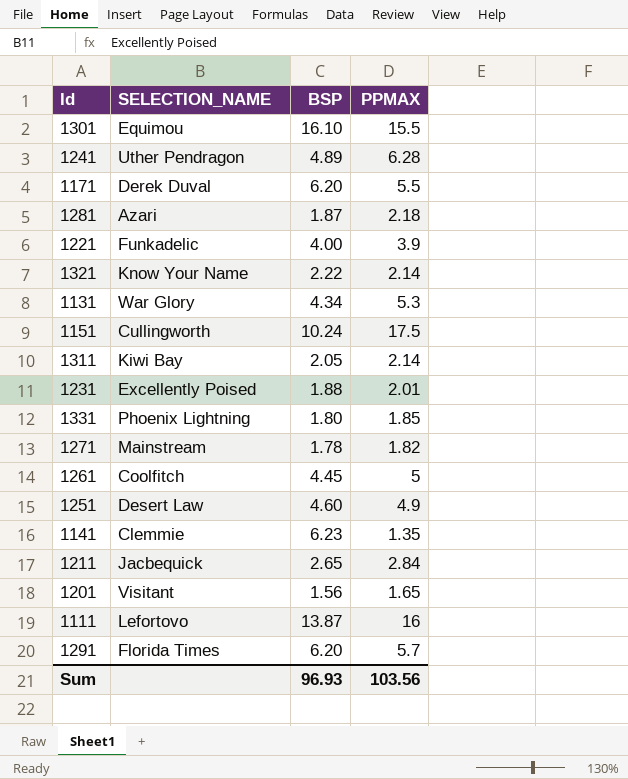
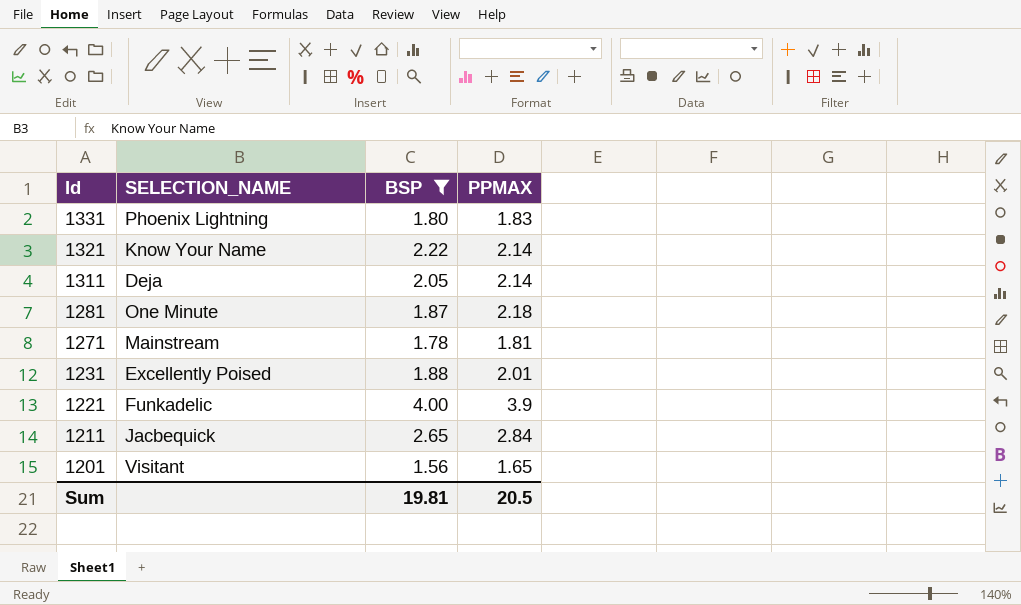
filter: none -> BSP <= 4.00
row order: none -> Id descending
1331 | PPMAX: 1.85 -> 1.83
1311 | SELECTION_NAME: Kiwi Bay -> Deja
1281 | SELECTION_NAME: Azari -> One Minute
1271 | PPMAX: 1.82 -> 1.81
Sum | BSP: 96.93 -> 19.81
Sum | PPMAX: 103.56 -> 20.5

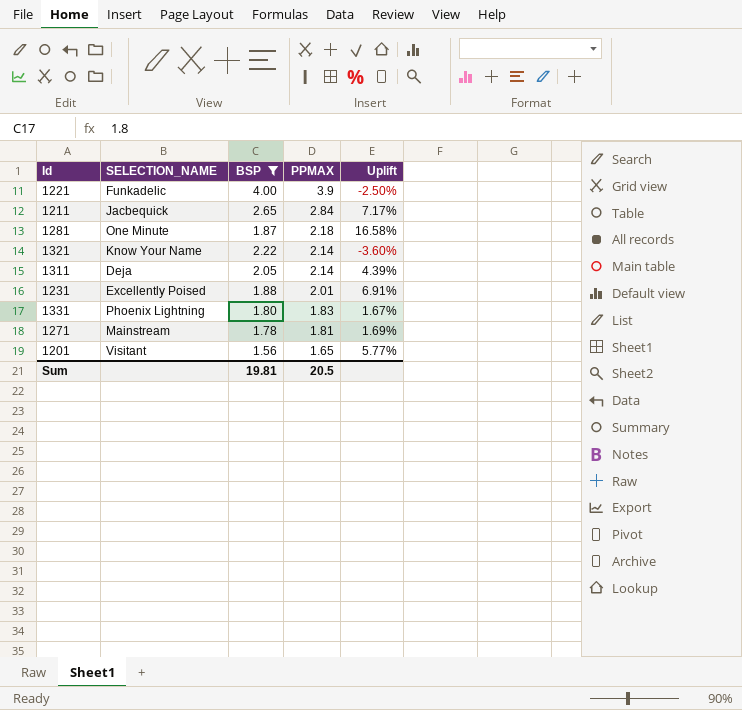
row order: Id descending -> PPMAX descending
column Uplift | formula: none -> ([PPMAX] - [BSP]) / [BSP]

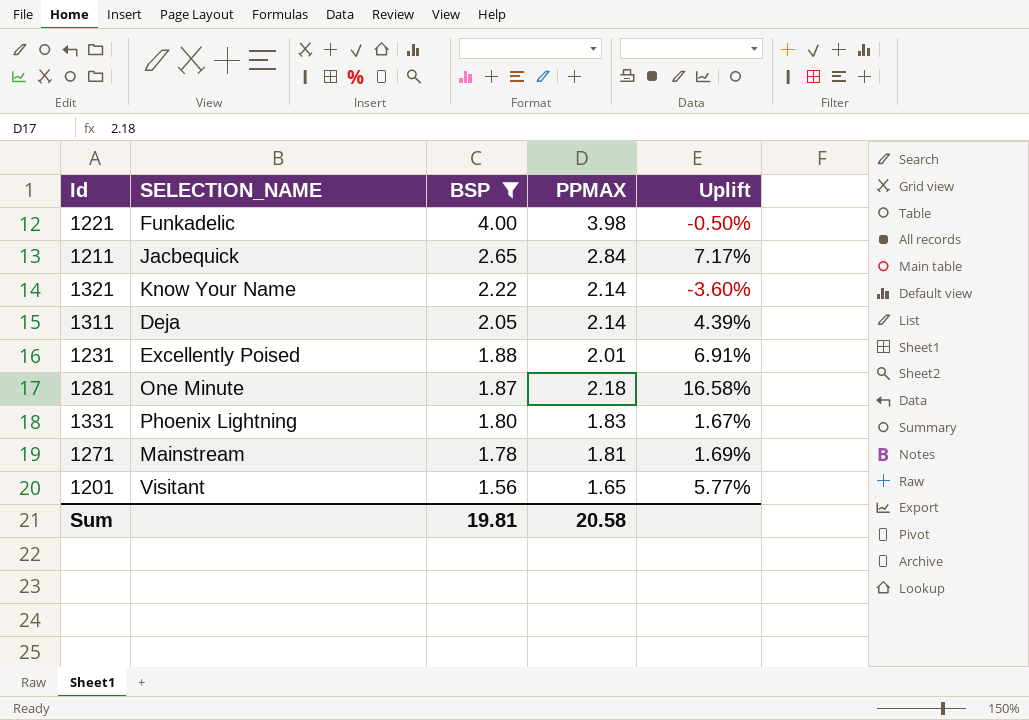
row order: PPMAX descending -> BSP descending
1221 | PPMAX: 3.9 -> 3.98
1221 | Uplift: -2.50% -> -0.50%
Sum | PPMAX: 20.5 -> 20.58

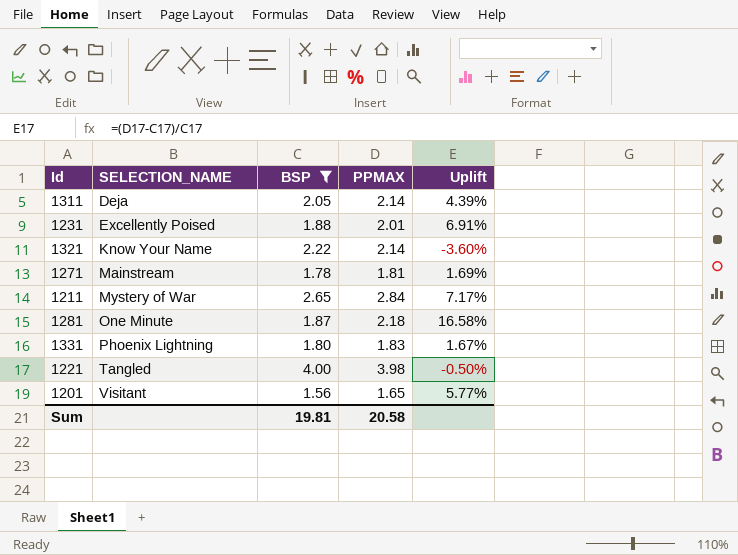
row order: BSP descending -> SELECTION_NAME ascending
1211 | SELECTION_NAME: Jacbequick -> Mystery of War
1221 | SELECTION_NAME: Funkadelic -> Tangled

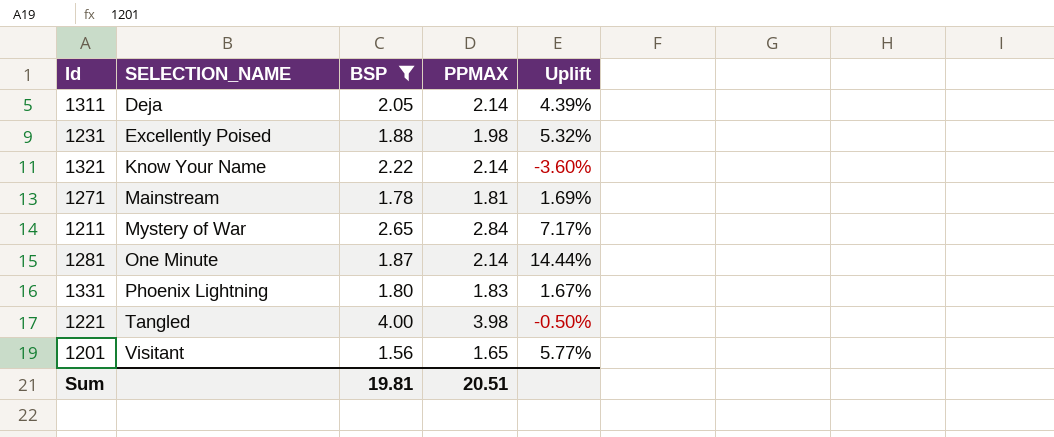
1231 | PPMAX: 2.01 -> 1.98
1231 | Uplift: 6.91% -> 5.32%
1281 | PPMAX: 2.18 -> 2.14
1281 | Uplift: 16.58% -> 14.44%
Sum | PPMAX: 20.58 -> 20.51

